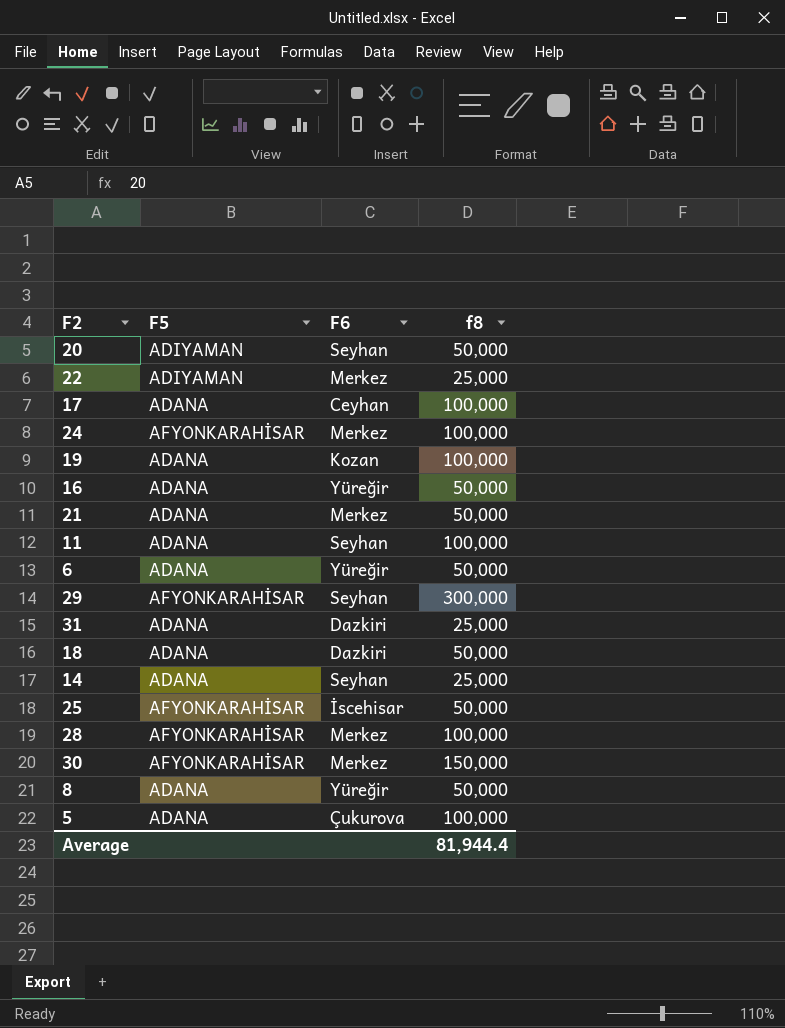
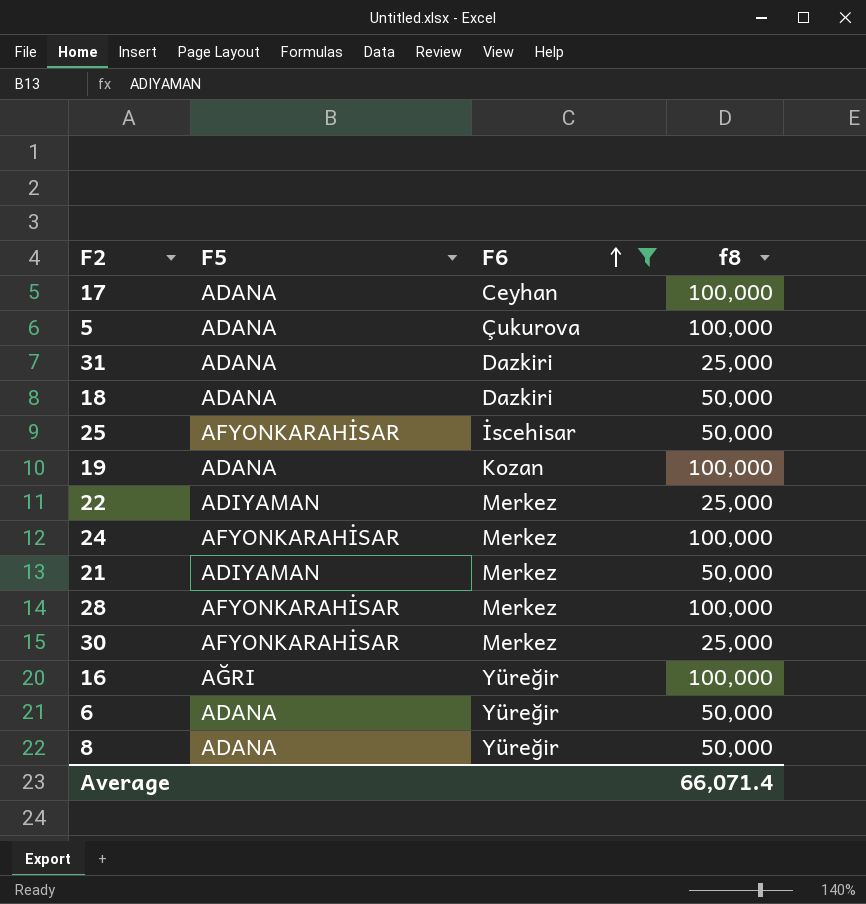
filter: none -> F6 != Seyhan
row order: none -> F6 ascending
21 | F5: ADANA -> ADIYAMAN
30 | f8: 150,000 -> 25,000
16 | F5: ADANA -> AĞRI
16 | f8: 50,000 -> 100,000
Average | f8: 81,944.4 -> 66,071.4

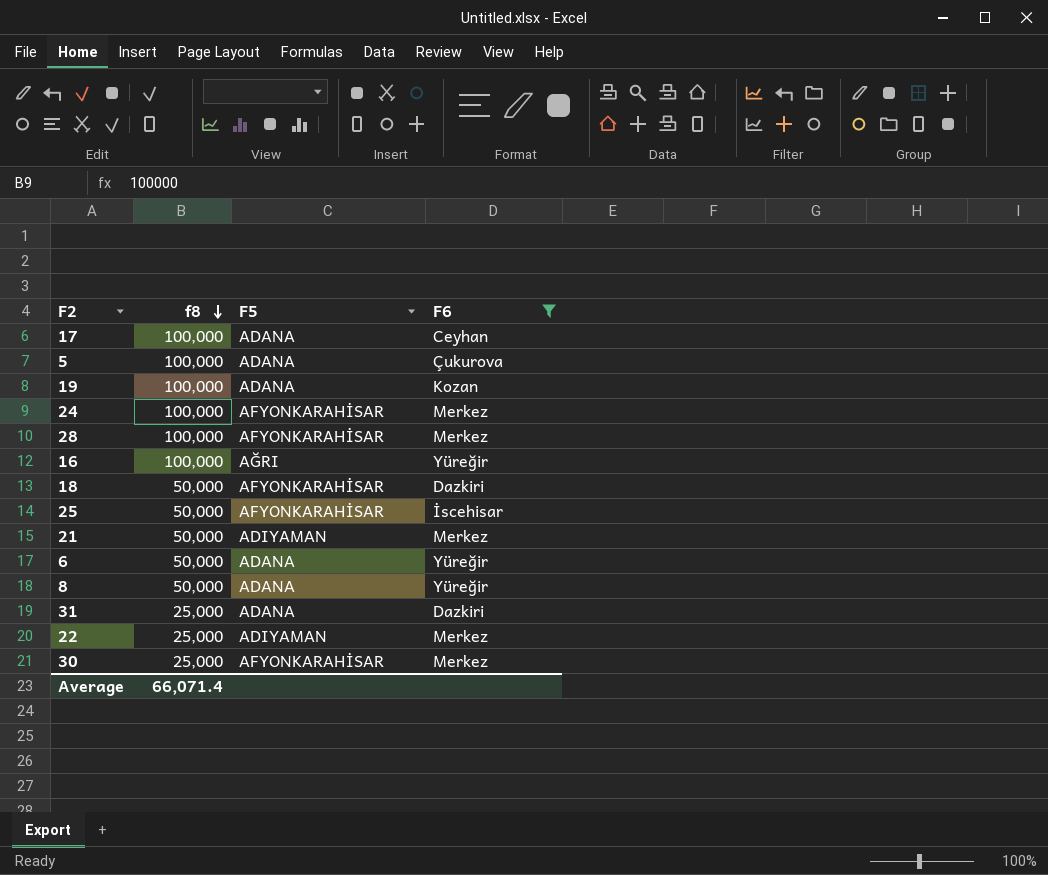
row order: F6 ascending -> f8 descending
column f8 | position: 4 -> 2
18 | F5: ADANA -> AFYONKARAHİSAR

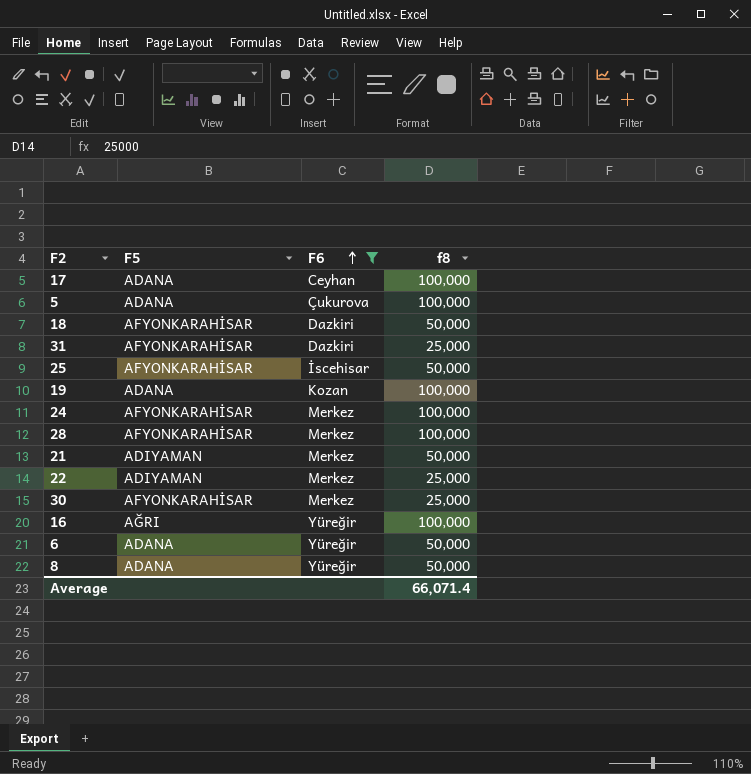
row order: f8 descending -> F6 ascending
column f8 | position: 2 -> 4
31 | F5: ADANA -> AFYONKARAHİSAR

